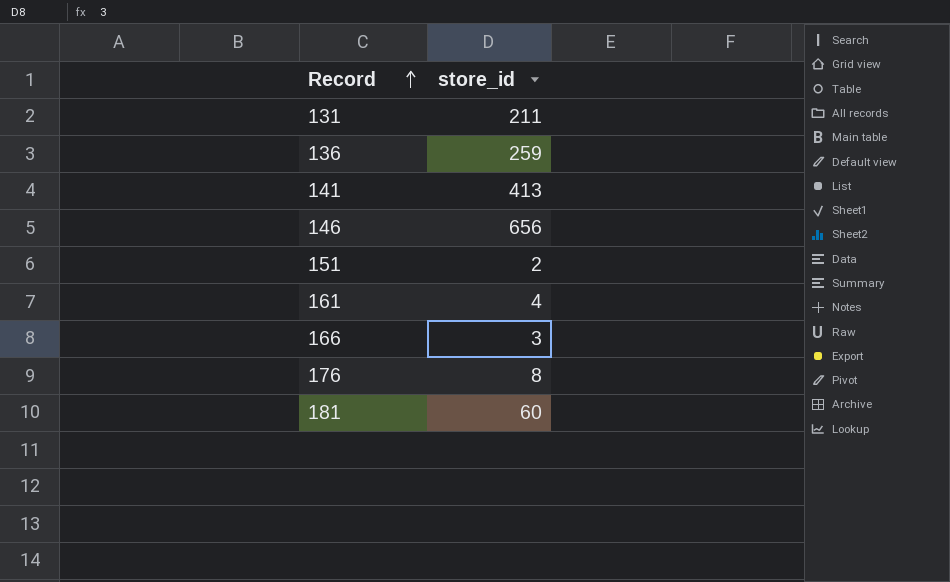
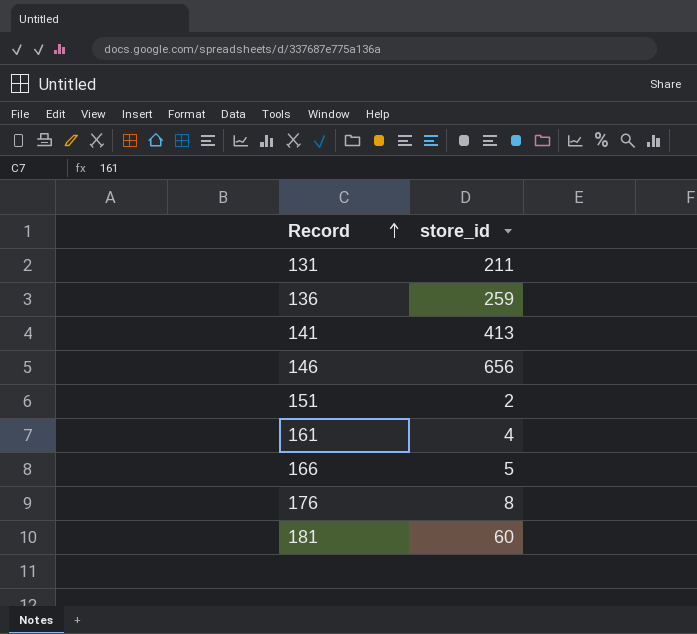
166 | store_id: 3 -> 5

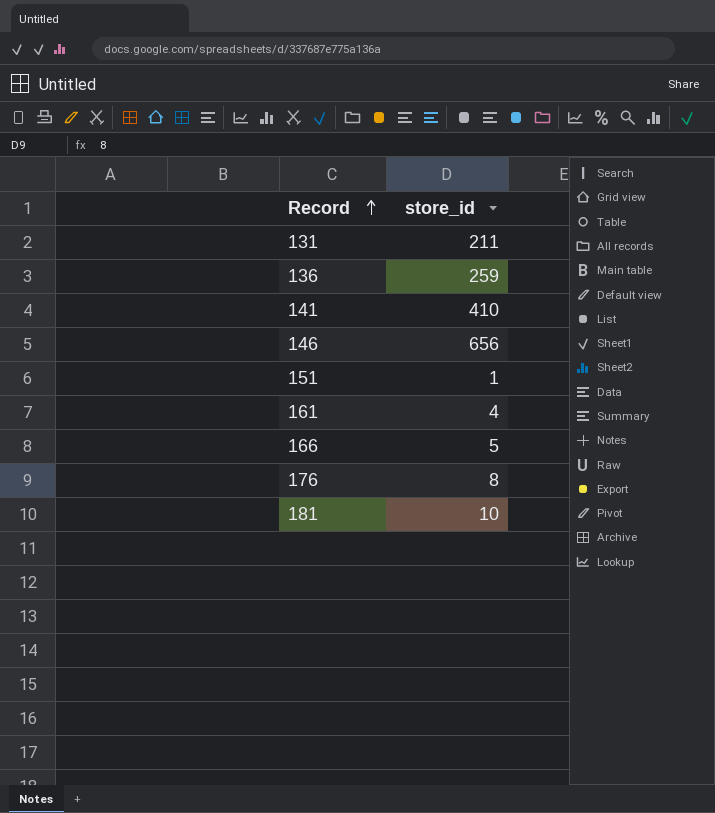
141 | store_id: 413 -> 410
151 | store_id: 2 -> 1
181 | store_id: 60 -> 10

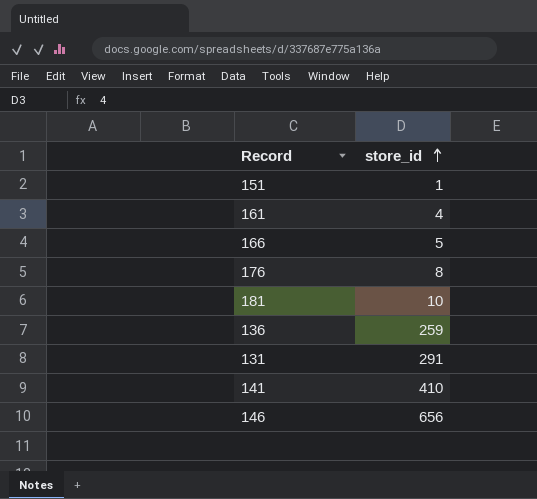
row order: Record ascending -> store_id ascending
131 | store_id: 211 -> 291

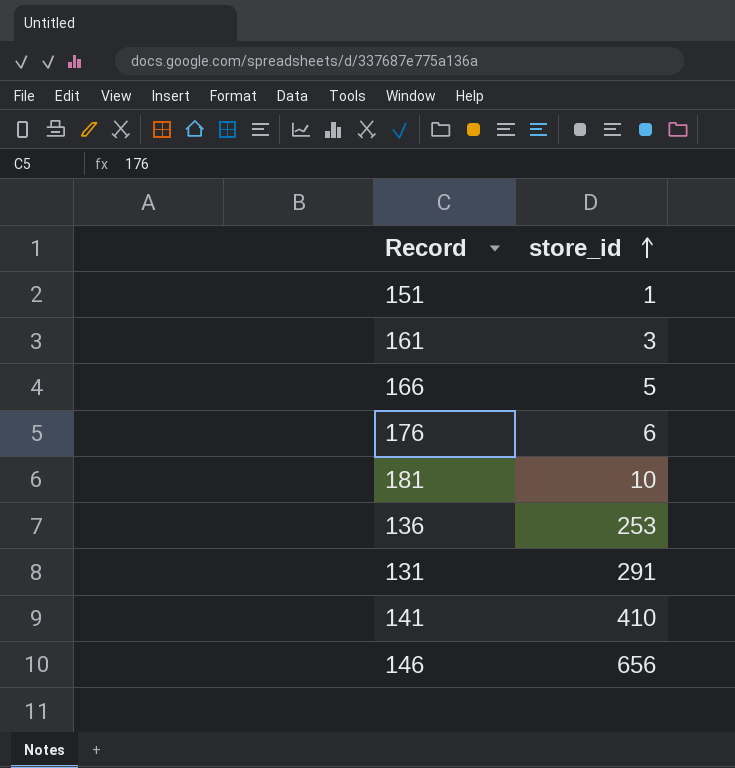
161 | store_id: 4 -> 3
176 | store_id: 8 -> 6
136 | store_id: 259 -> 253

